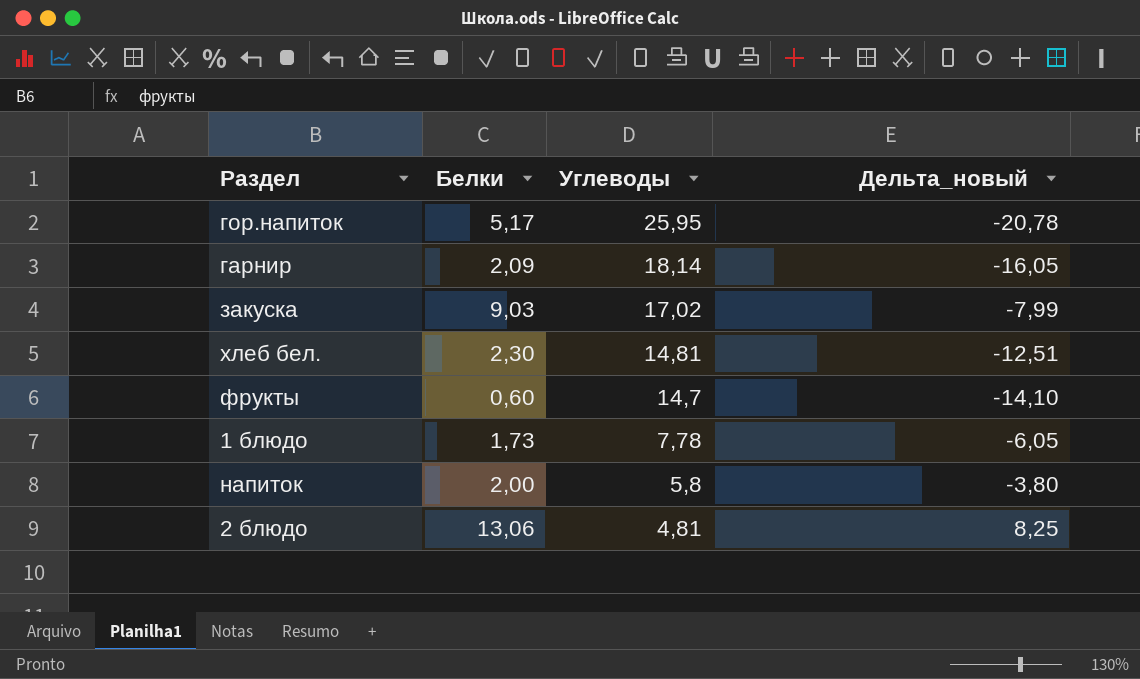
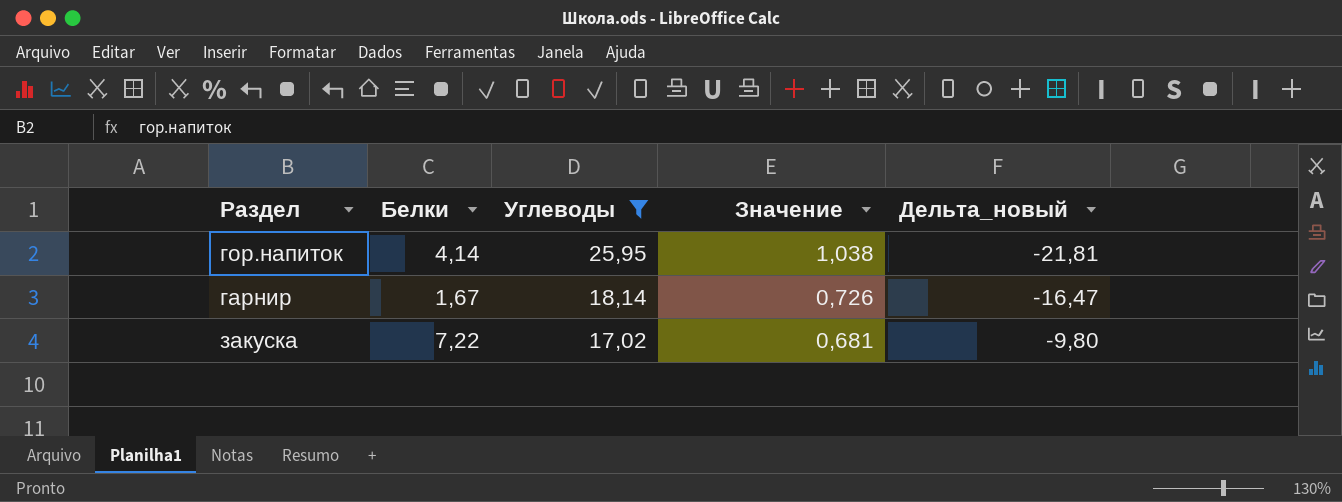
filter: none -> Углеводы >= 17,02
column Значение | formula: none -> [Углеводы] * 0,04
гор.напиток | Белки: 5,17 -> 4,14
гор.напиток | Дельта_новый: -20,78 -> -21,81
гарнир | Белки: 2,09 -> 1,67
гарнир | Дельта_новый: -16,05 -> -16,47
закуска | Белки: 9,03 -> 7,22
закуска | Дельта_новый: -7,99 -> -9,80

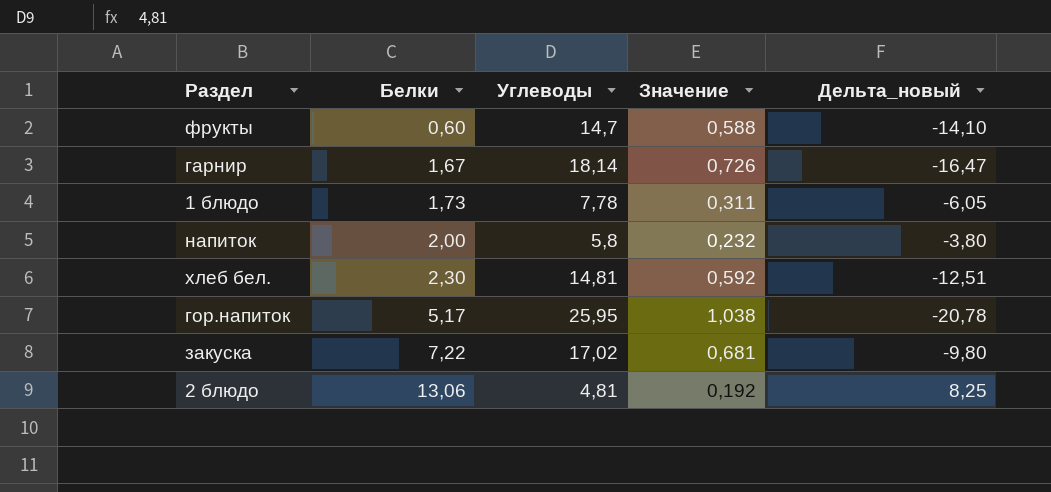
filter: Углеводы >= 17,02 -> none
row order: Углеводы descending -> Белки ascending
гор.напиток | Белки: 4,14 -> 5,17
гор.напиток | Дельта_новый: -21,81 -> -20,78

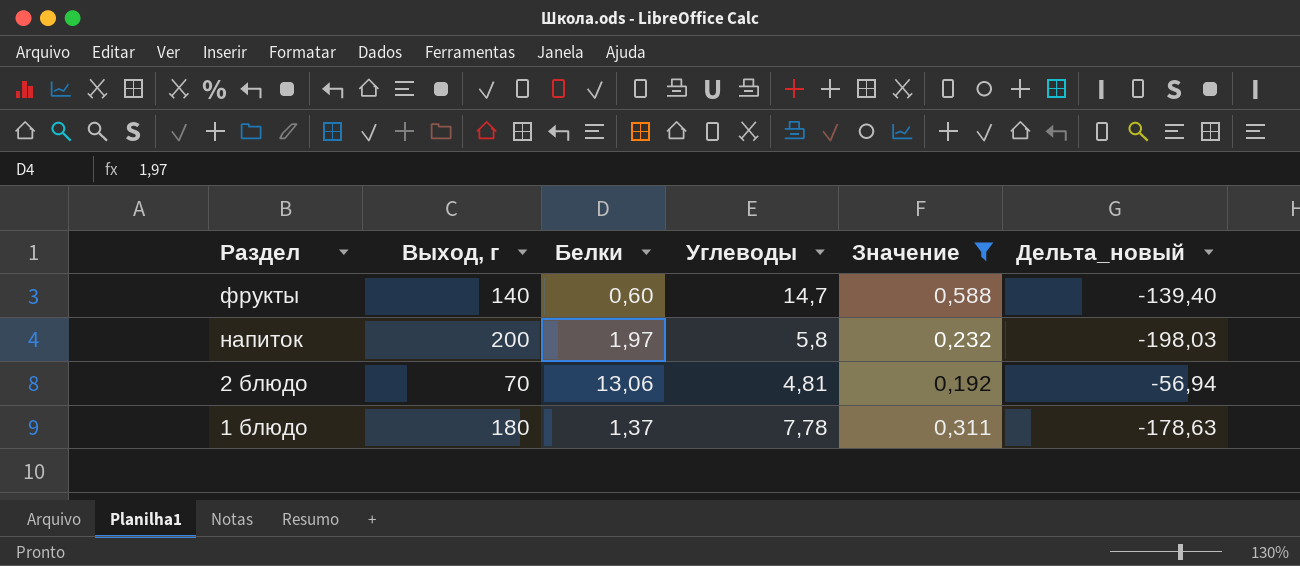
filter: none -> Значение <= 0,588
row order: Белки ascending -> Раздел descending
column Выход, г | position: none -> 2
column Дельта_новый | formula: [Белки] - [Углеводы] -> [Белки] - [Выход, г]
напиток | Белки: 2,00 -> 1,97
1 блюдо | Белки: 1,73 -> 1,37

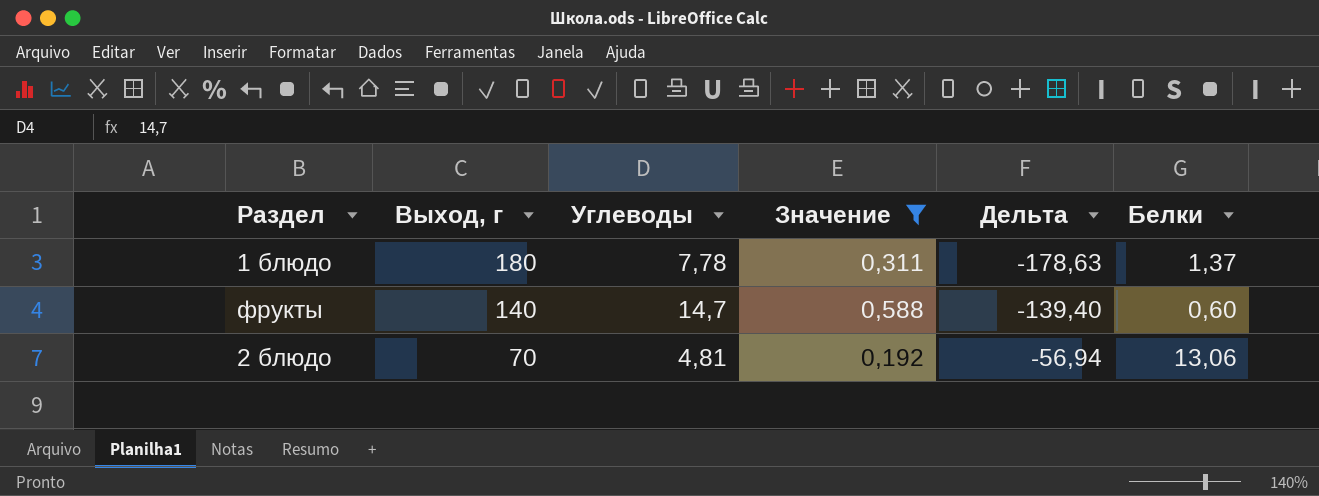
row order: Раздел descending -> Выход, г descending
column name: Дельта_новый -> Дельта
column Белки | position: 3 -> 6
row напиток: 200 | 1,97 | 5,8 | 0,232 | -198,03 -> none

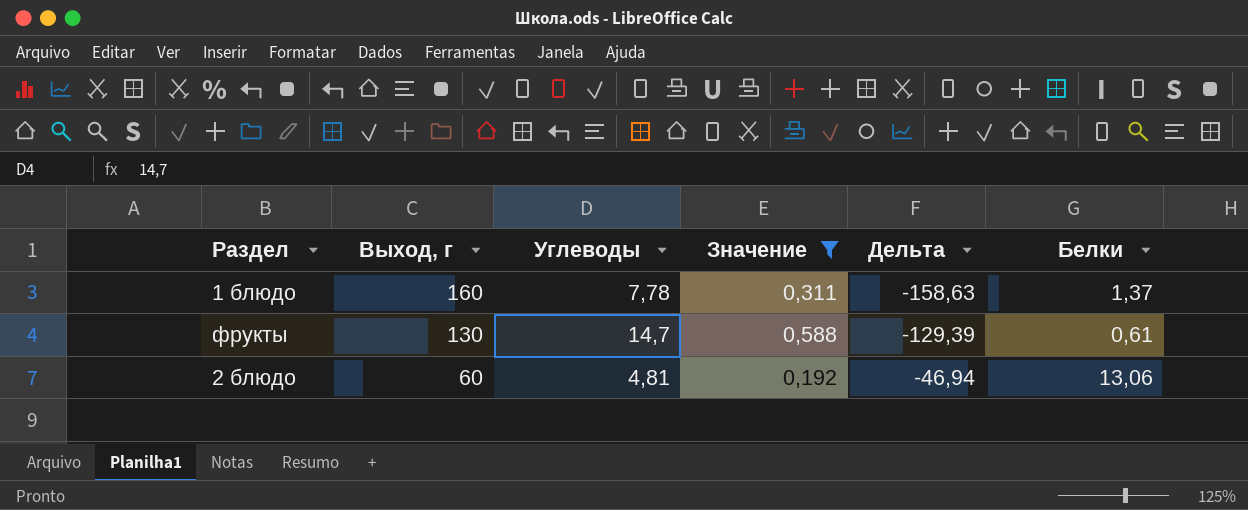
1 блюдо | Выход, г: 180 -> 160
1 блюдо | Дельта: -178,63 -> -158,63
фрукты | Выход, г: 140 -> 130
фрукты | Дельта: -139,40 -> -129,39
фрукты | Белки: 0,60 -> 0,61
2 блюдо | Выход, г: 70 -> 60
2 блюдо | Дельта: -56,94 -> -46,94

